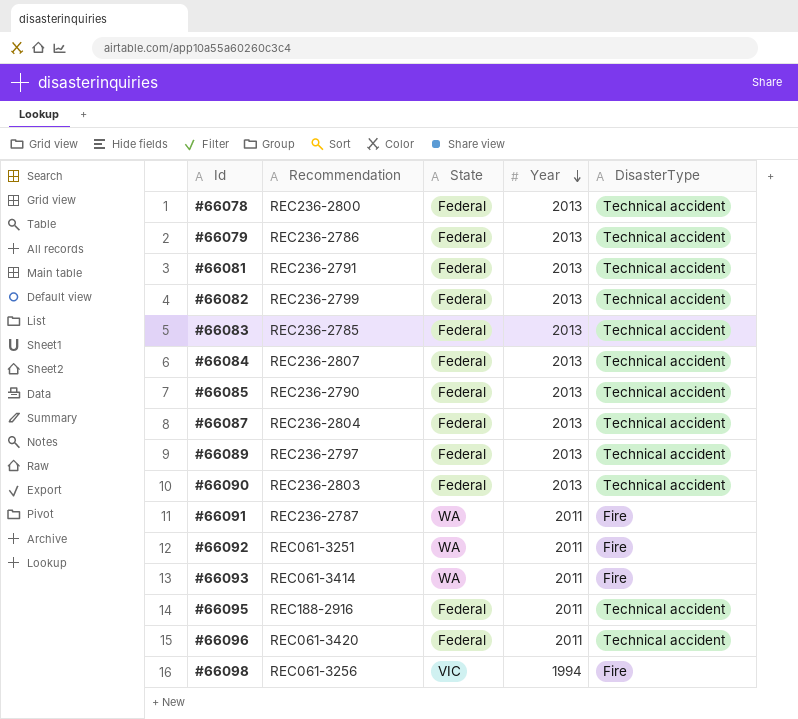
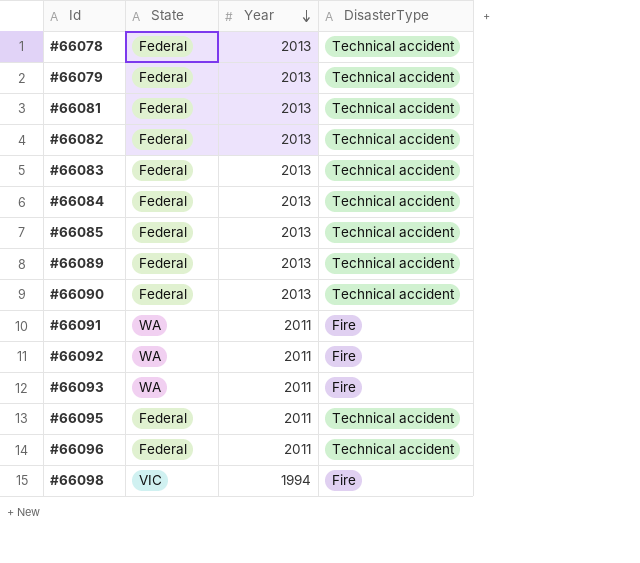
column Recommendation | position: 2 -> none
row #66087: REC236-2804 | Federal | 2013 | Technical accident -> none

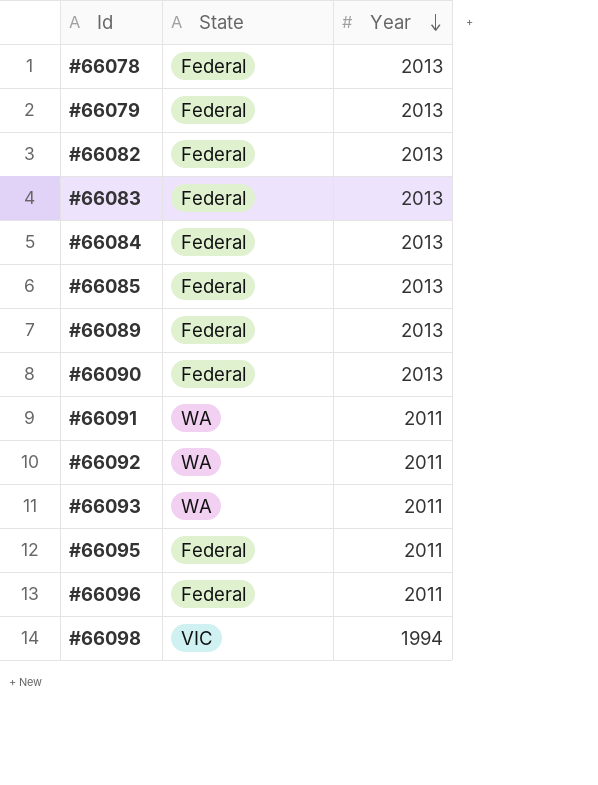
column DisasterType | position: 4 -> none
row #66081: Federal | 2013 | Technical accident -> none

